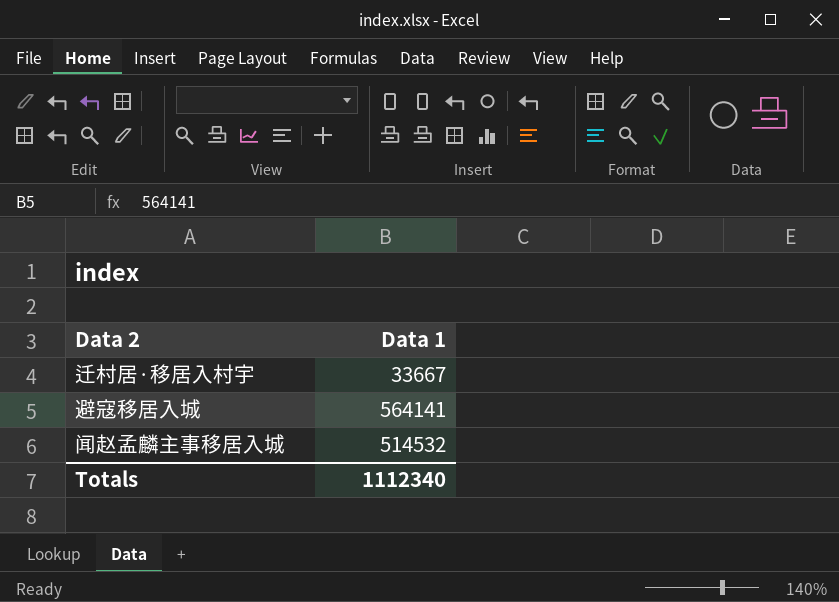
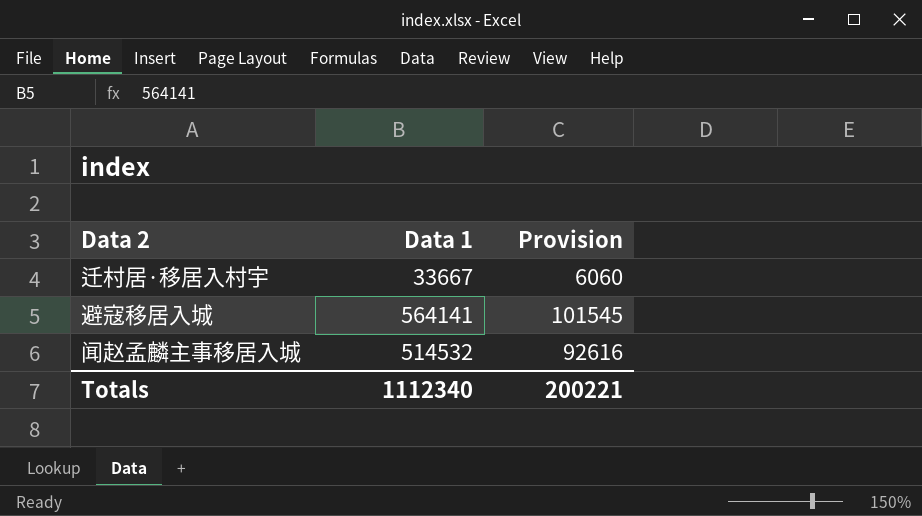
column Provision | formula: none -> [Data 1] * 0.18

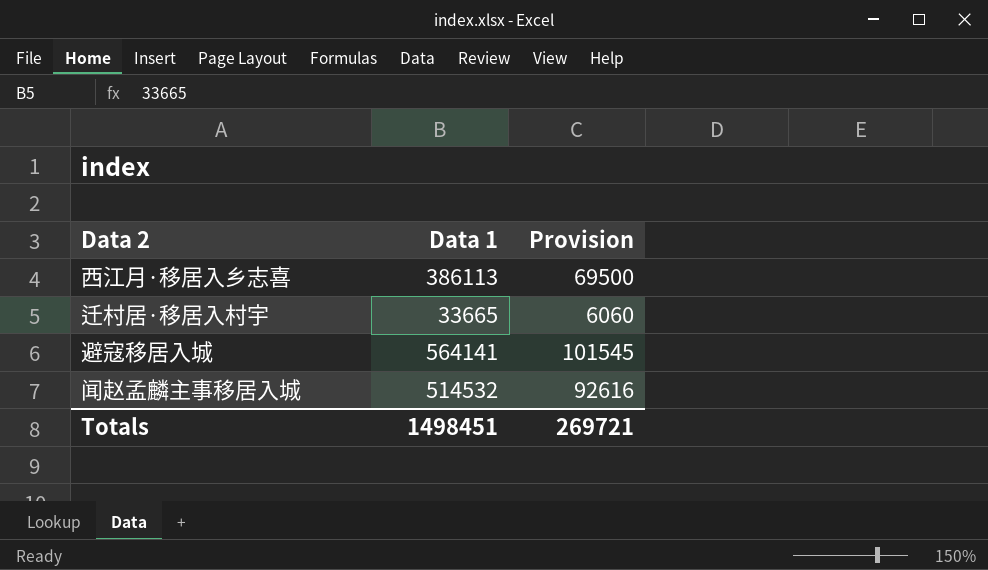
row 西江月·移居入乡志喜: none -> 386113 | 69500
迁村居·移居入村宇 | Data 1: 33667 -> 33665
Totals | Data 1: 1112340 -> 1498451
Totals | Provision: 200221 -> 269721

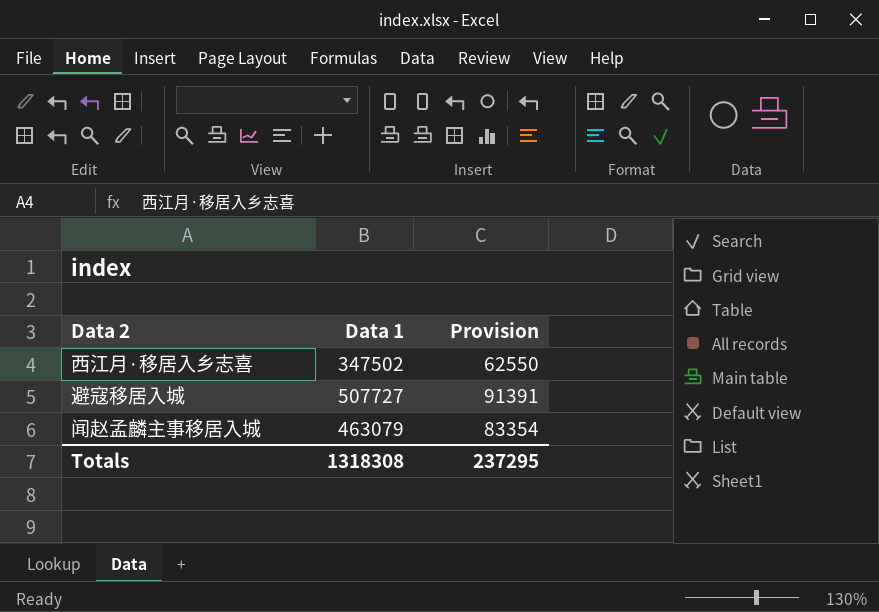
row 迁村居·移居入村宇: 33665 | 6060 -> none
西江月·移居入乡志喜 | Data 1: 386113 -> 347502
西江月·移居入乡志喜 | Provision: 69500 -> 62550
避寇移居入城 | Data 1: 564141 -> 507727
避寇移居入城 | Provision: 101545 -> 91391
闻赵孟麟主事移居入城 | Data 1: 514532 -> 463079
闻赵孟麟主事移居入城 | Provision: 92616 -> 83354
Totals | Data 1: 1498451 -> 1318308
Totals | Provision: 269721 -> 237295

